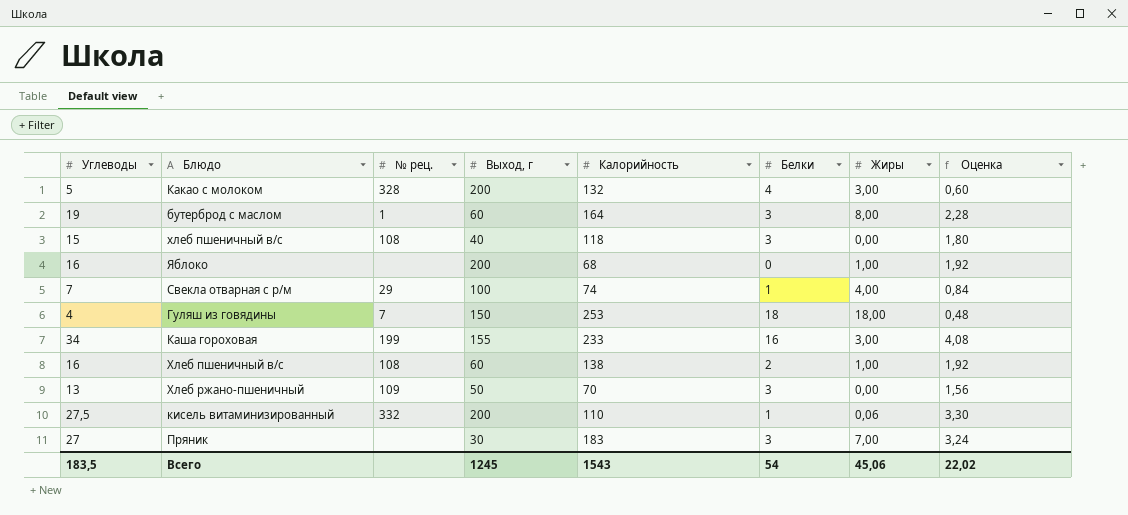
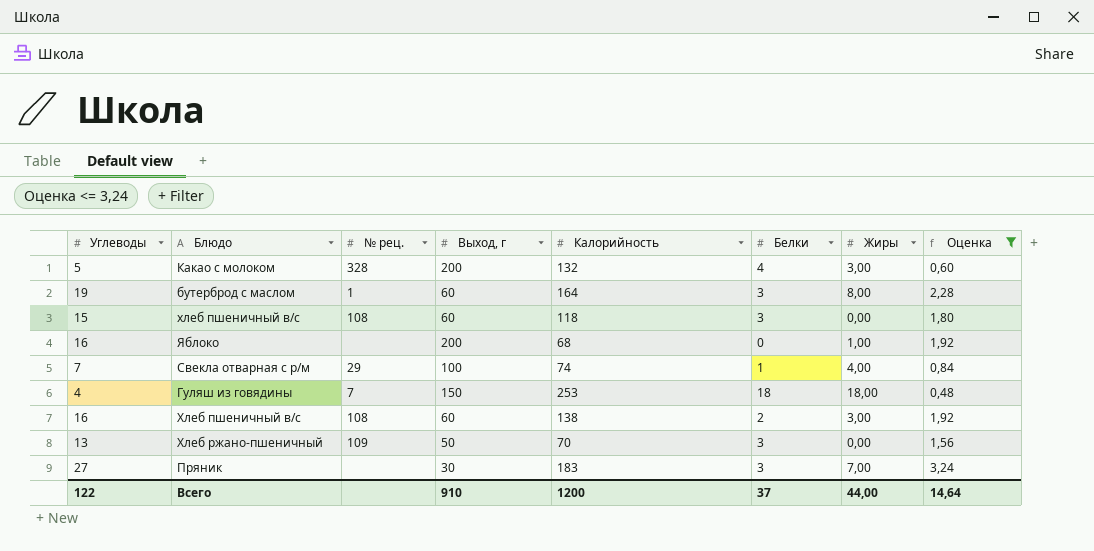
filter: none -> Оценка <= 3,24
хлеб пшеничный в/с | Выход, г: 40 -> 60
Хлеб пшеничный в/с | Жиры: 1,00 -> 3,00
Всего | Углеводы: 183,5 -> 122
Всего | Выход, г: 1245 -> 910
Всего | Калорийность: 1543 -> 1200
Всего | Белки: 54 -> 37
Всего | Жиры: 45,06 -> 44,00
Всего | Оценка: 22,02 -> 14,64

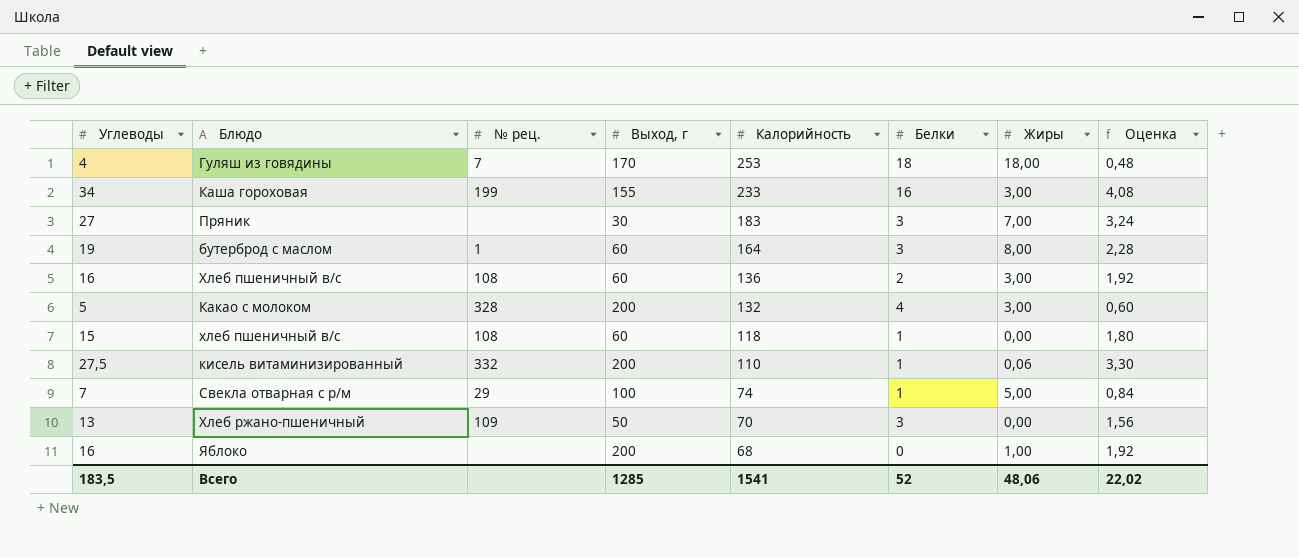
filter: Оценка <= 3,24 -> none
row order: none -> Калорийность descending
Гуляш из говядины | Выход, г: 150 -> 170
Хлеб пшеничный в/с | Калорийность: 138 -> 136
хлеб пшеничный в/с | Белки: 3 -> 1
Свекла отварная с р/м | Жиры: 4,00 -> 5,00
Всего | Углеводы: 122 -> 183,5
Всего | Выход, г: 910 -> 1285
Всего | Калорийность: 1200 -> 1541
Всего | Белки: 37 -> 52
Всего | Жиры: 44,00 -> 48,06
Всего | Оценка: 14,64 -> 22,02

